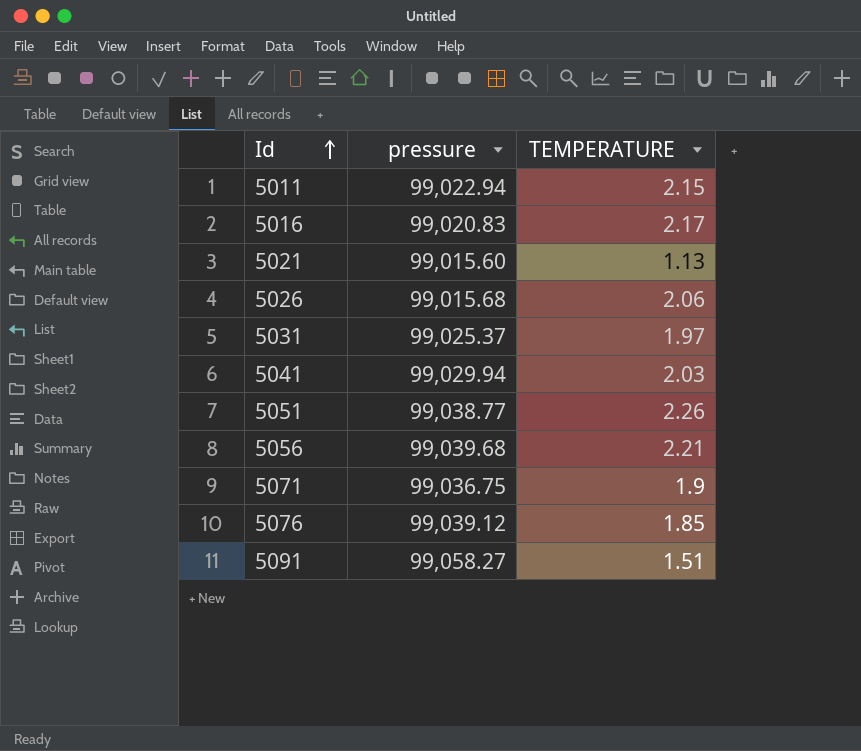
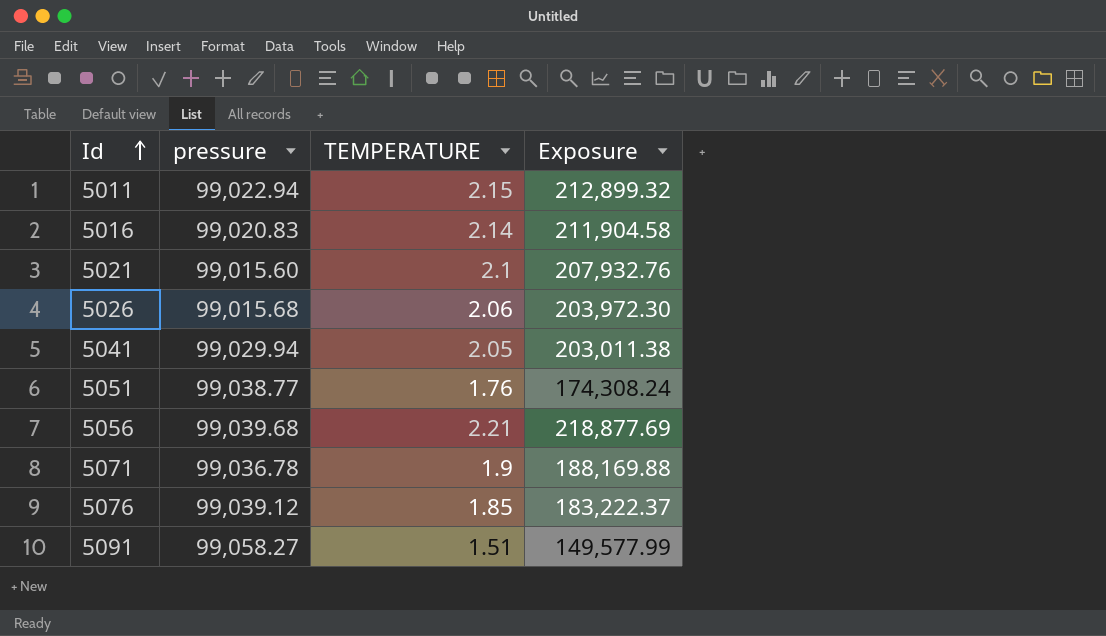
column Exposure | formula: none -> [pressure] * [TEMPERATURE]
row 5031: 99,025.37 | 1.97 -> none
5016 | TEMPERATURE: 2.17 -> 2.14
5021 | TEMPERATURE: 1.13 -> 2.1
5041 | TEMPERATURE: 2.03 -> 2.05
5051 | TEMPERATURE: 2.26 -> 1.76
5071 | pressure: 99,036.75 -> 99,036.78

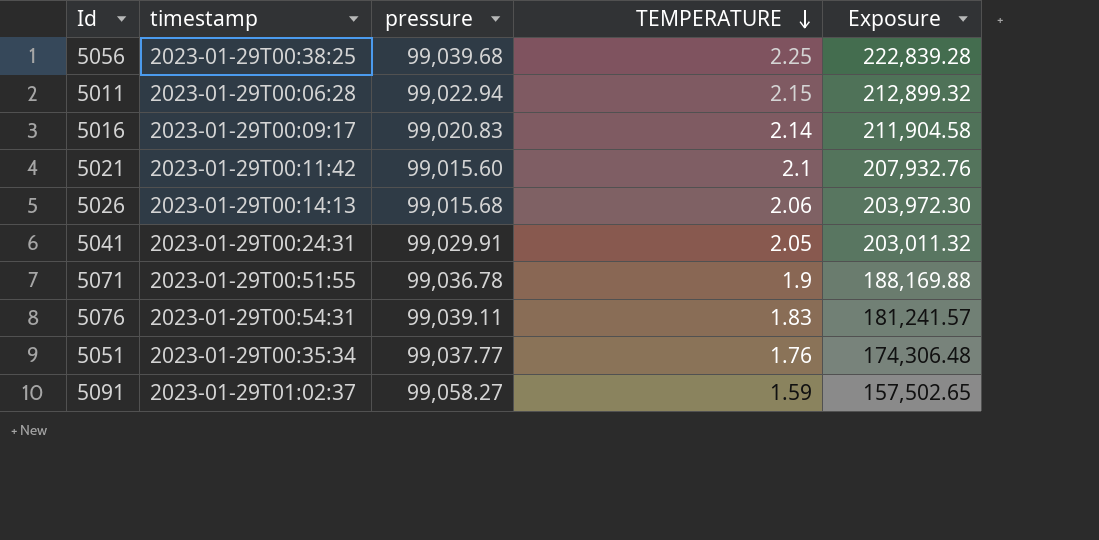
row order: Id ascending -> TEMPERATURE descending
column timestamp | position: none -> 2
5056 | TEMPERATURE: 2.21 -> 2.25
5056 | Exposure: 218,877.69 -> 222,839.28
5041 | pressure: 99,029.94 -> 99,029.91
5041 | Exposure: 203,011.38 -> 203,011.32
5076 | pressure: 99,039.12 -> 99,039.11
5076 | TEMPERATURE: 1.85 -> 1.83
5076 | Exposure: 183,222.37 -> 181,241.57
5051 | pressure: 99,038.77 -> 99,037.77
5051 | Exposure: 174,308.24 -> 174,306.48
5091 | TEMPERATURE: 1.51 -> 1.59
5091 | Exposure: 149,577.99 -> 157,502.65

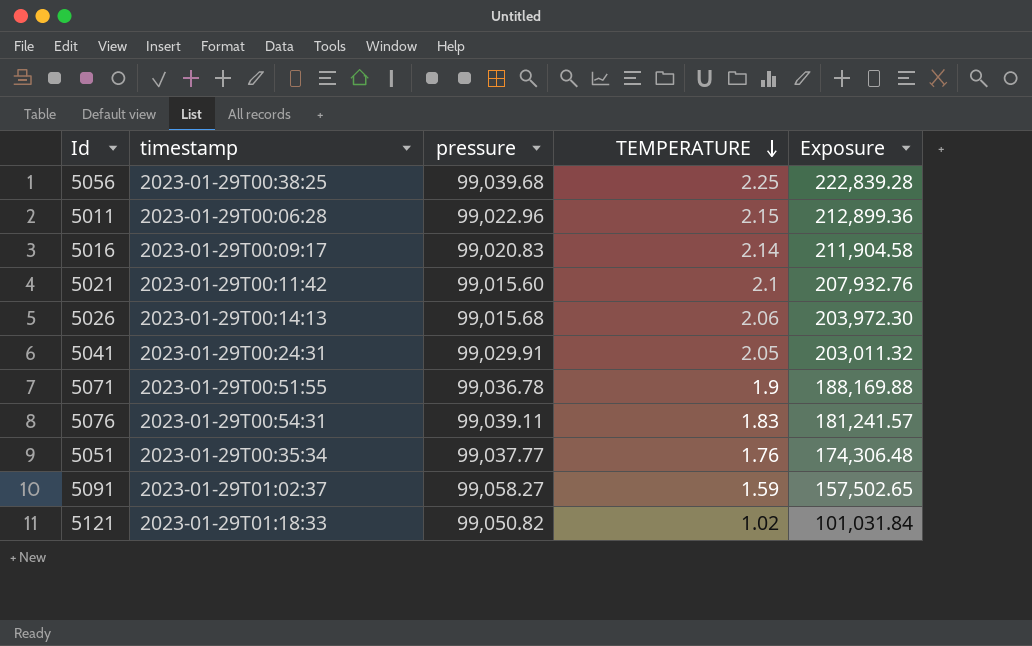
5011 | pressure: 99,022.94 -> 99,022.96
5011 | Exposure: 212,899.32 -> 212,899.36
row 5121: none -> 2023-01-29T01:18:33 | 99,050.82 | 1.02 | 101,031.84

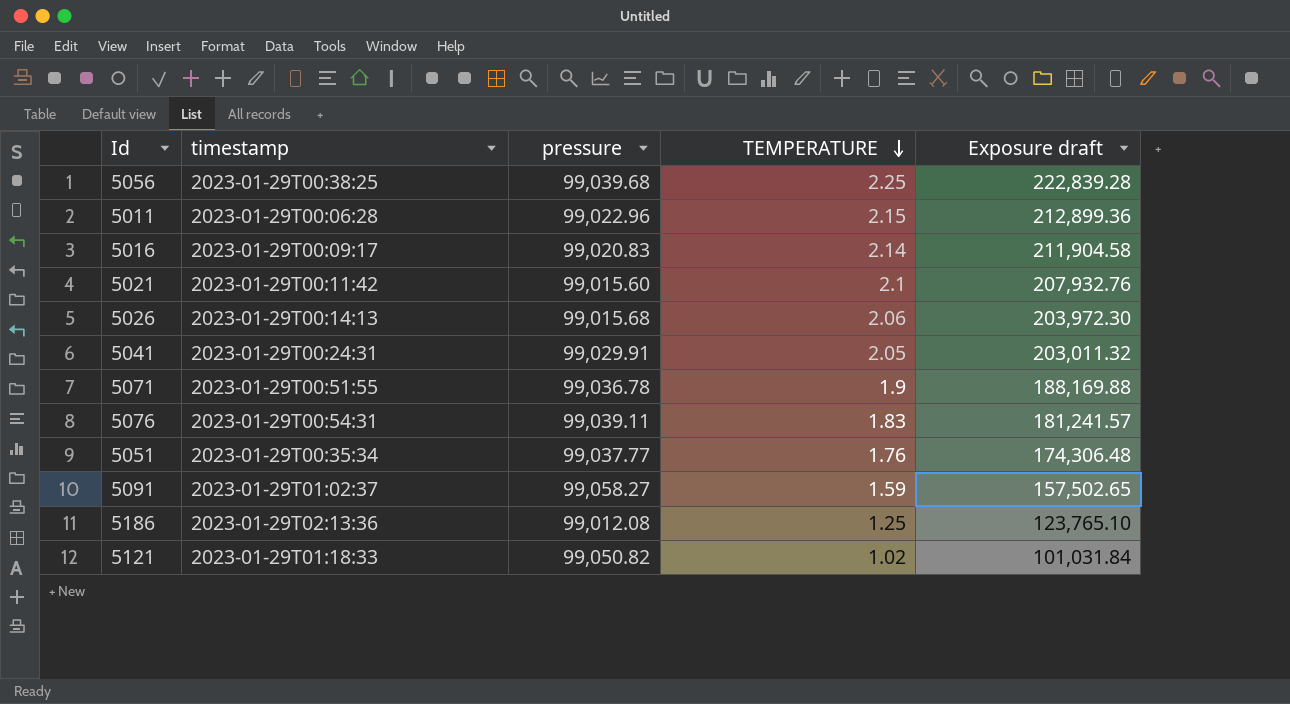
column name: Exposure -> Exposure draft
row 5186: none -> 2023-01-29T02:13:36 | 99,012.08 | 1.25 | 123,765.10

